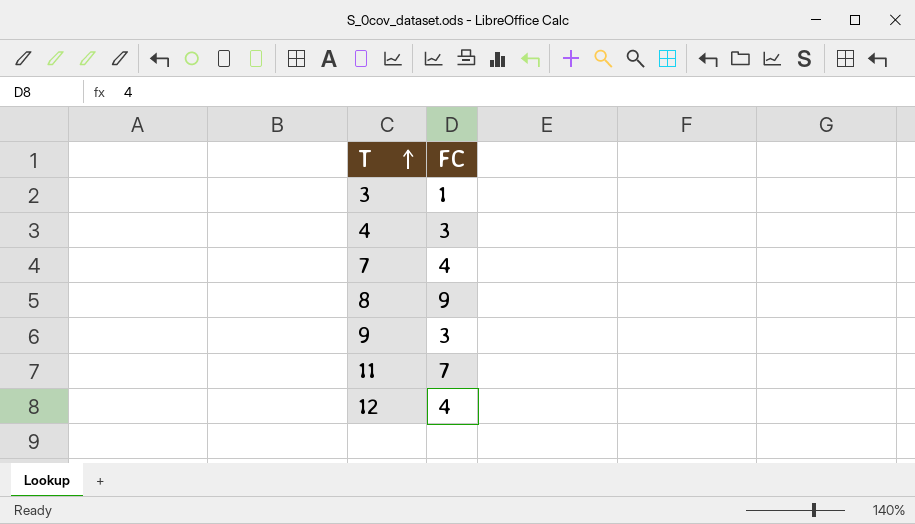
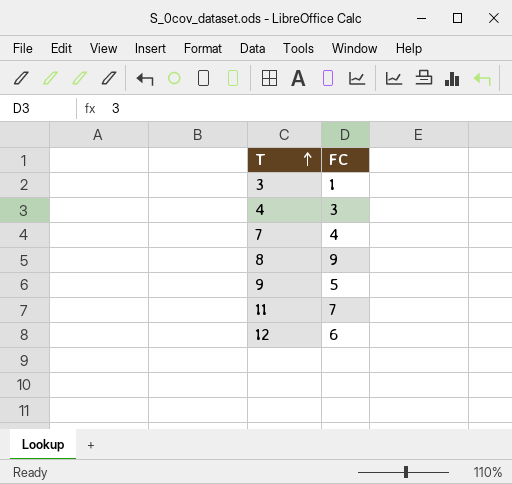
9 | FC: 3 -> 5
12 | FC: 4 -> 6

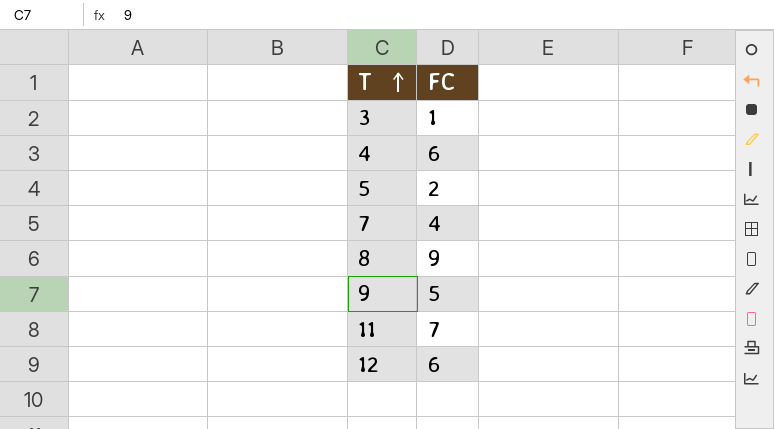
4 | FC: 3 -> 6
row 5: none -> 2

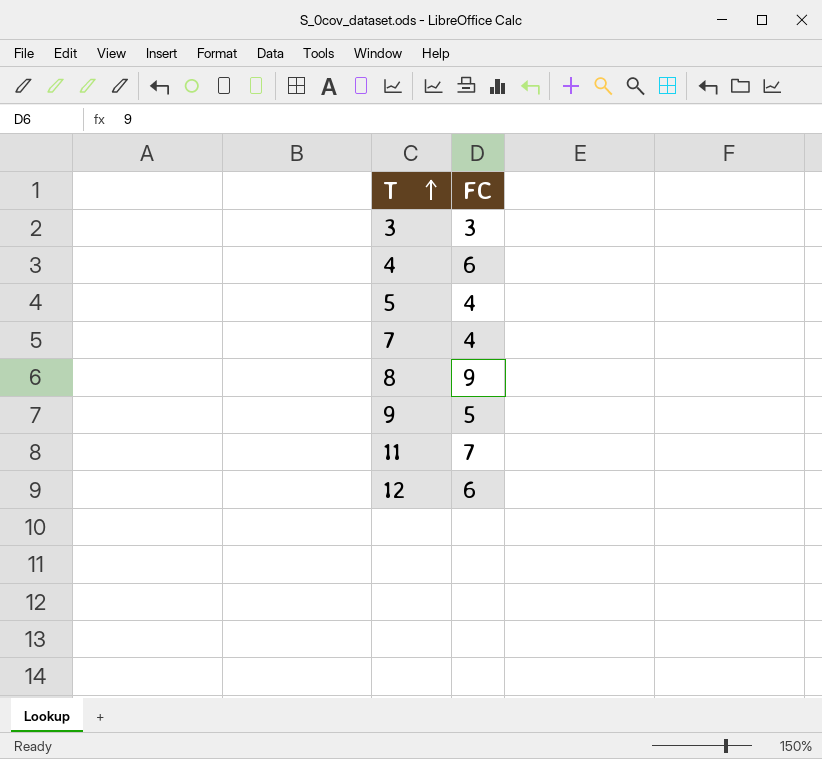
3 | FC: 1 -> 3
5 | FC: 2 -> 4

